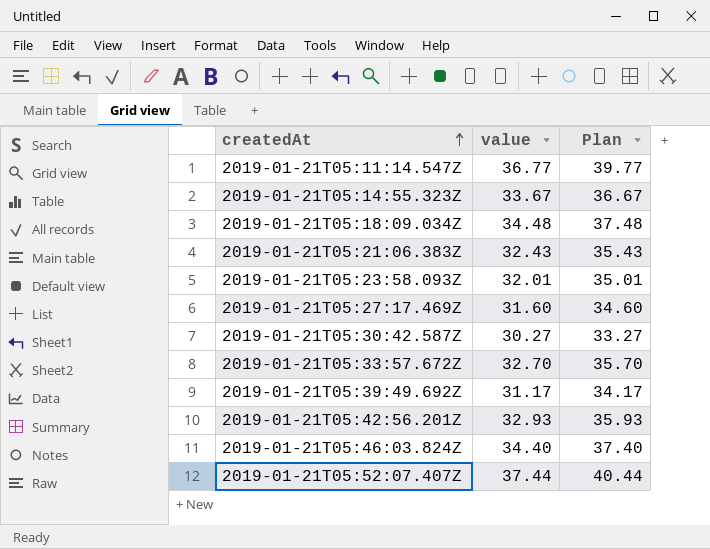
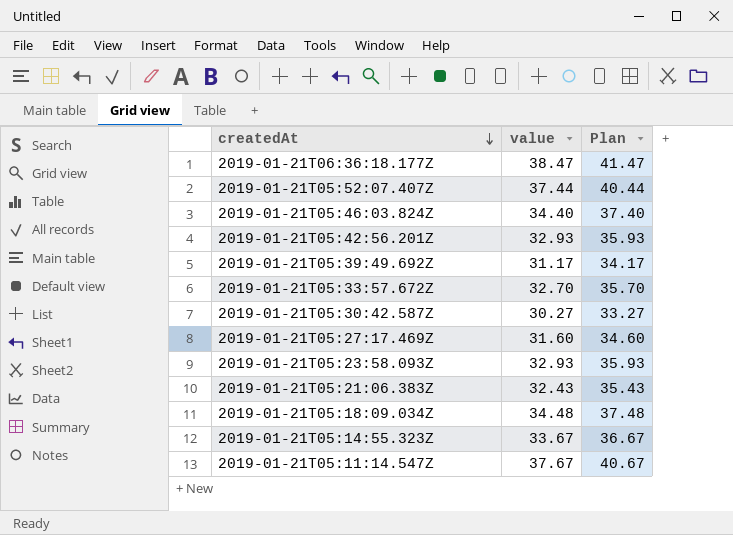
row order: createdAt ascending -> createdAt descending
row 2019-01-21T06:36:18.177Z: none -> 38.47 | 41.47
2019-01-21T05:23:58.093Z | value: 32.01 -> 32.93
2019-01-21T05:23:58.093Z | Plan: 35.01 -> 35.93
2019-01-21T05:11:14.547Z | value: 36.77 -> 37.67
2019-01-21T05:11:14.547Z | Plan: 39.77 -> 40.67

